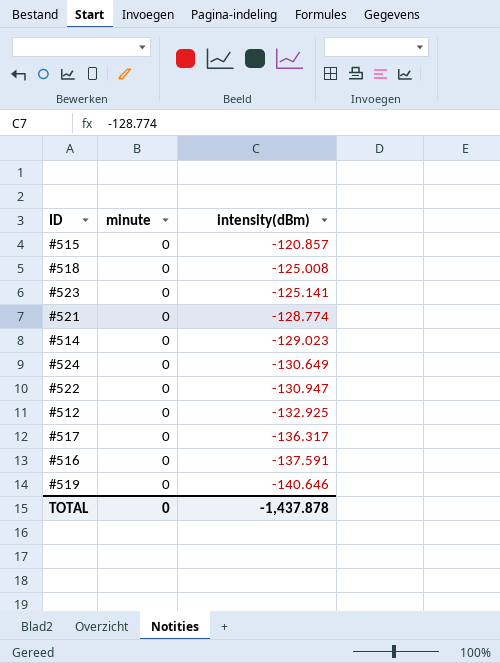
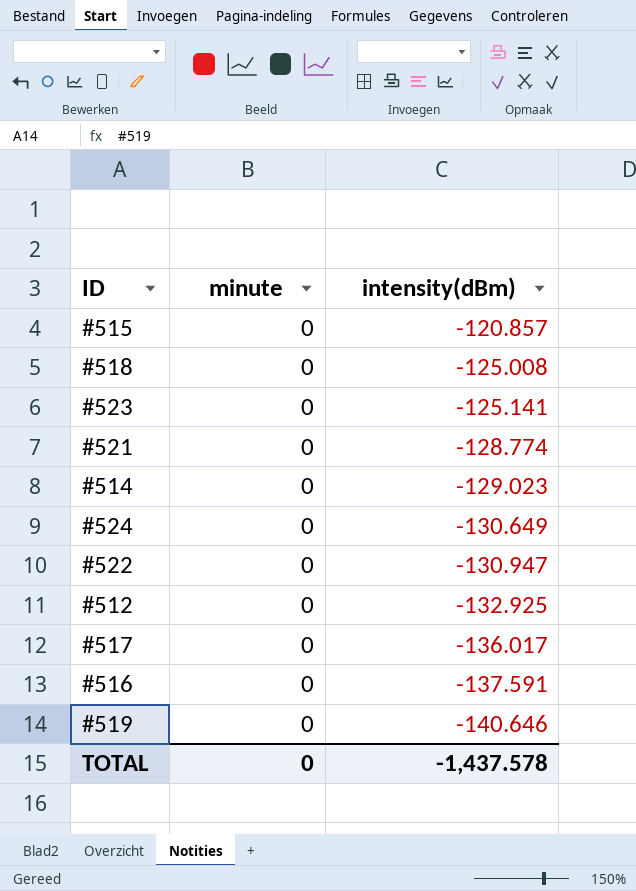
#517 | intensity(dBm): -136.317 -> -136.017
TOTAL | intensity(dBm): -1,437.878 -> -1,437.578

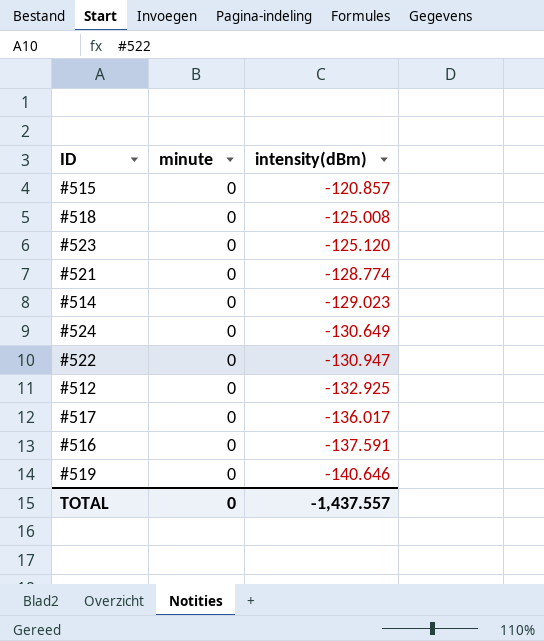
#523 | intensity(dBm): -125.141 -> -125.120
TOTAL | intensity(dBm): -1,437.578 -> -1,437.557

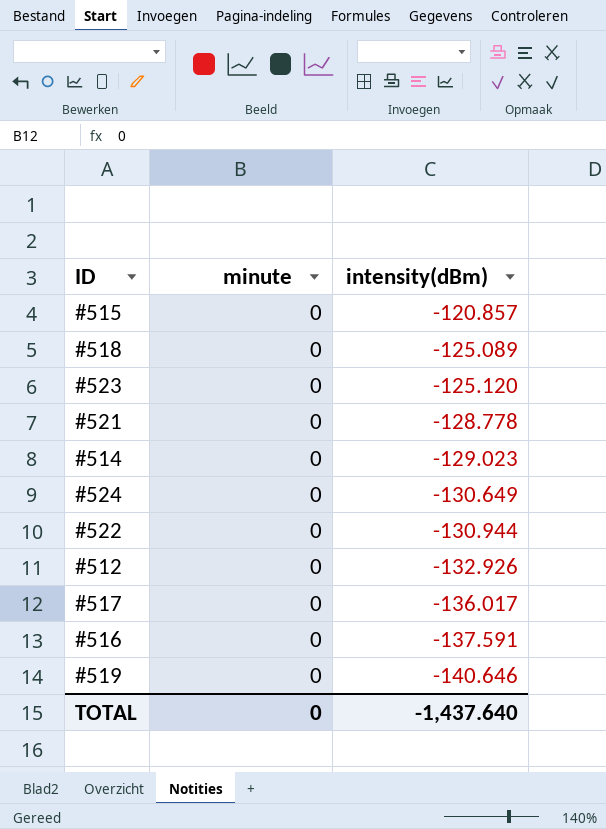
#518 | intensity(dBm): -125.008 -> -125.089
#521 | intensity(dBm): -128.774 -> -128.778
#522 | intensity(dBm): -130.947 -> -130.944
#512 | intensity(dBm): -132.925 -> -132.926
TOTAL | intensity(dBm): -1,437.557 -> -1,437.640

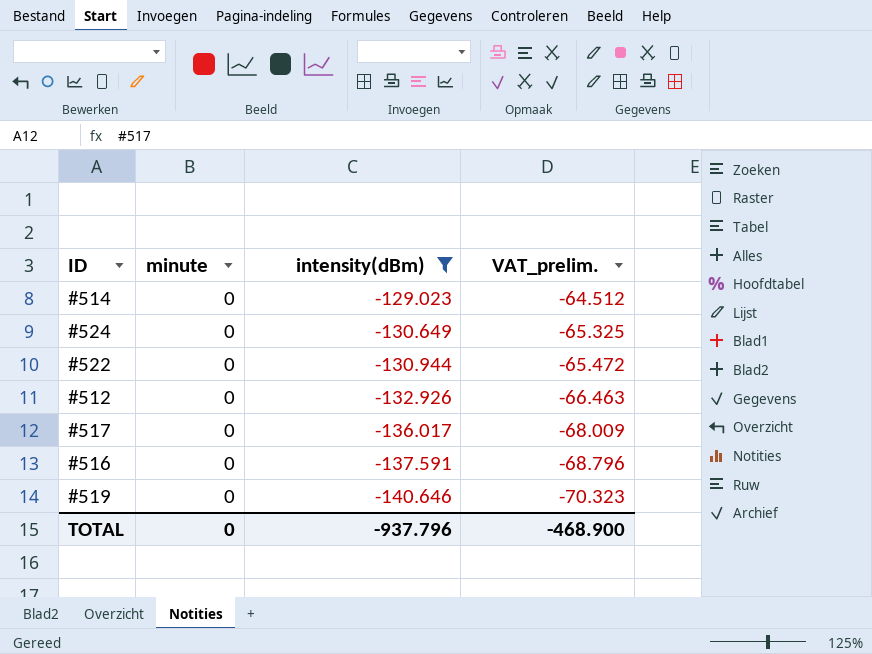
filter: none -> intensity(dBm) <= -129.023
column VAT_prelim. | formula: none -> [intensity(dBm)] * 0.5
TOTAL | intensity(dBm): -1,437.640 -> -937.796

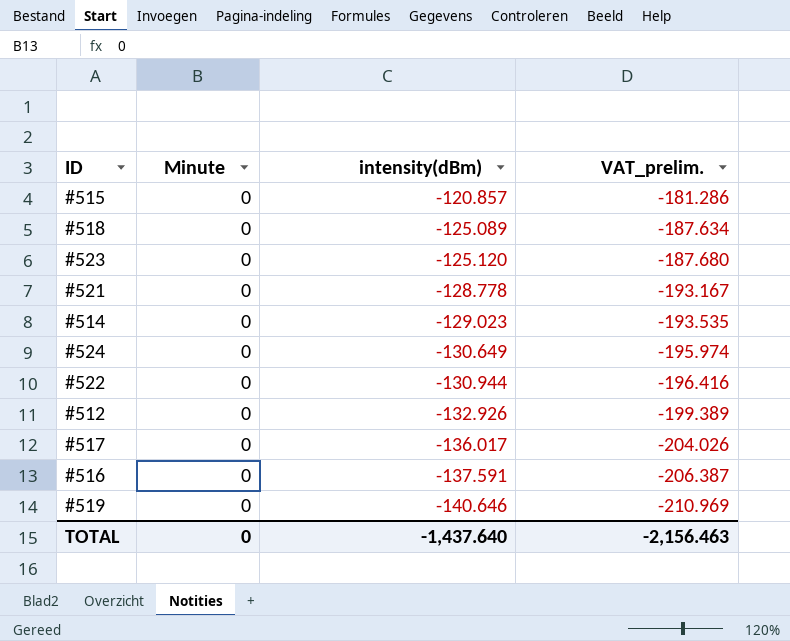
filter: intensity(dBm) <= -129.023 -> none
column name: minute -> Minute
column VAT_prelim. | formula: [intensity(dBm)] * 0.5 -> [intensity(dBm)] * 1.5
TOTAL | intensity(dBm): -937.796 -> -1,437.640
TOTAL | VAT_prelim.: -468.900 -> -2,156.463

